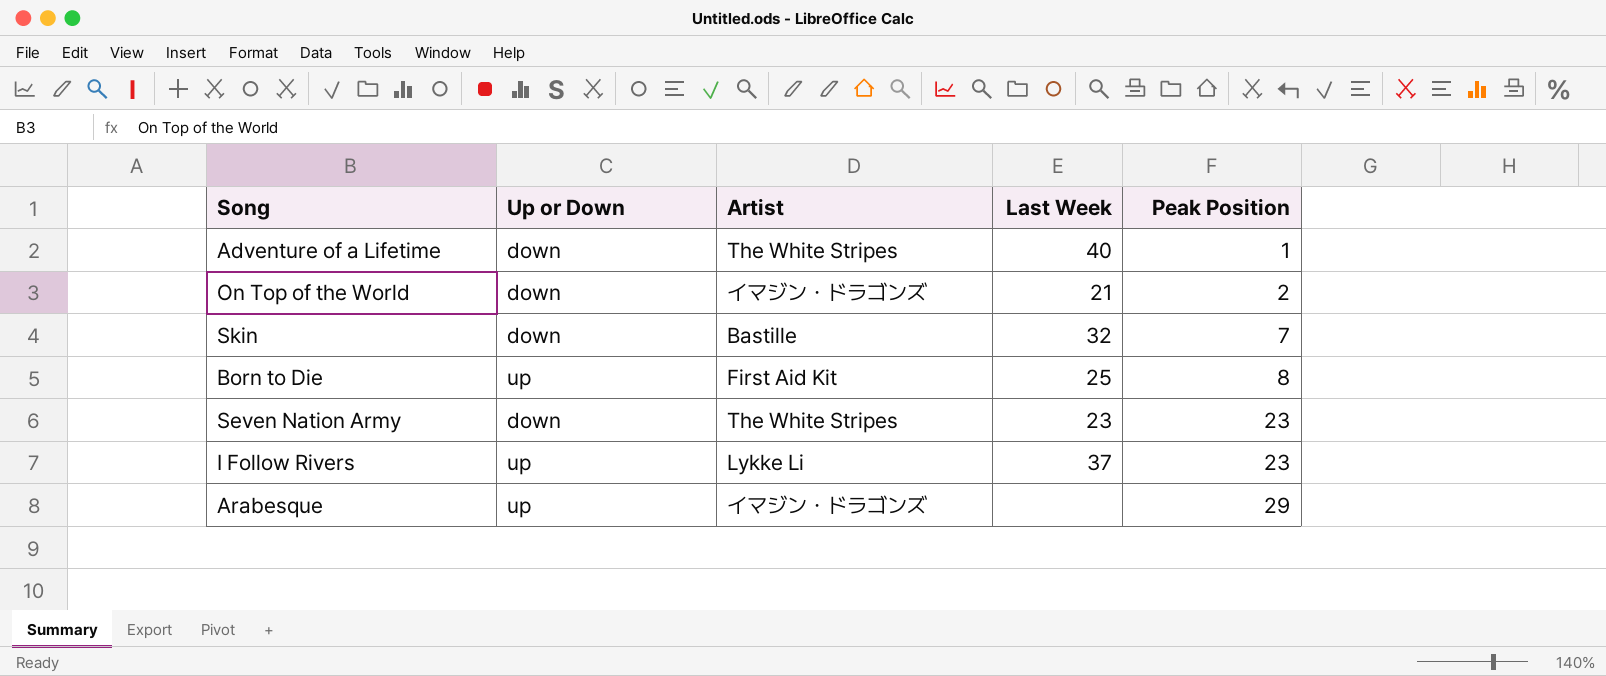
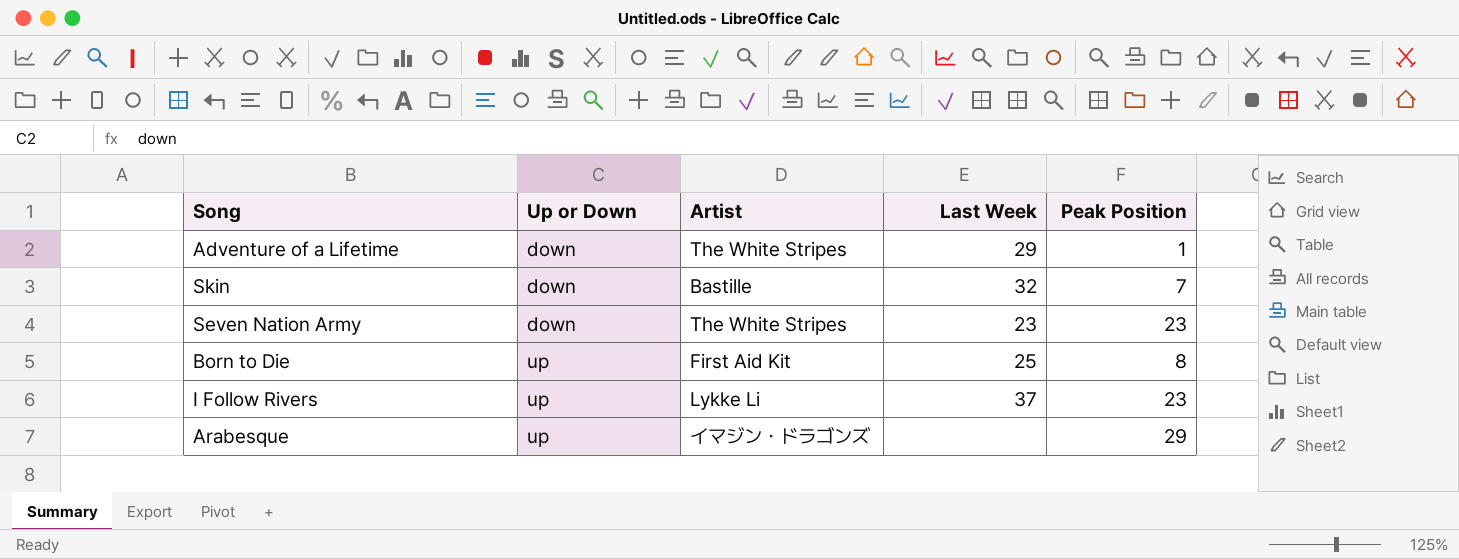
row order: Peak Position ascending -> Up or Down ascending
row On Top of the World: down | イマジン・ドラゴンズ | 21 | 2 -> none
Adventure of a Lifetime | Last Week: 40 -> 29

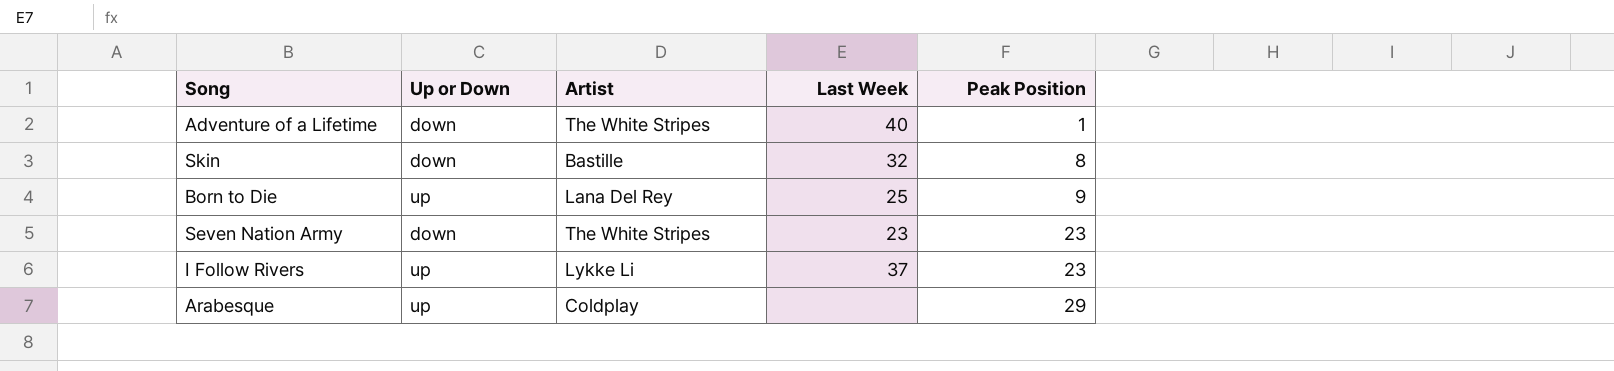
row order: Up or Down ascending -> Peak Position ascending
Adventure of a Lifetime | Last Week: 29 -> 40
Skin | Peak Position: 7 -> 8
Born to Die | Artist: First Aid Kit -> Lana Del Rey
Born to Die | Peak Position: 8 -> 9
Arabesque | Artist: イマジン・ドラゴンズ -> Coldplay

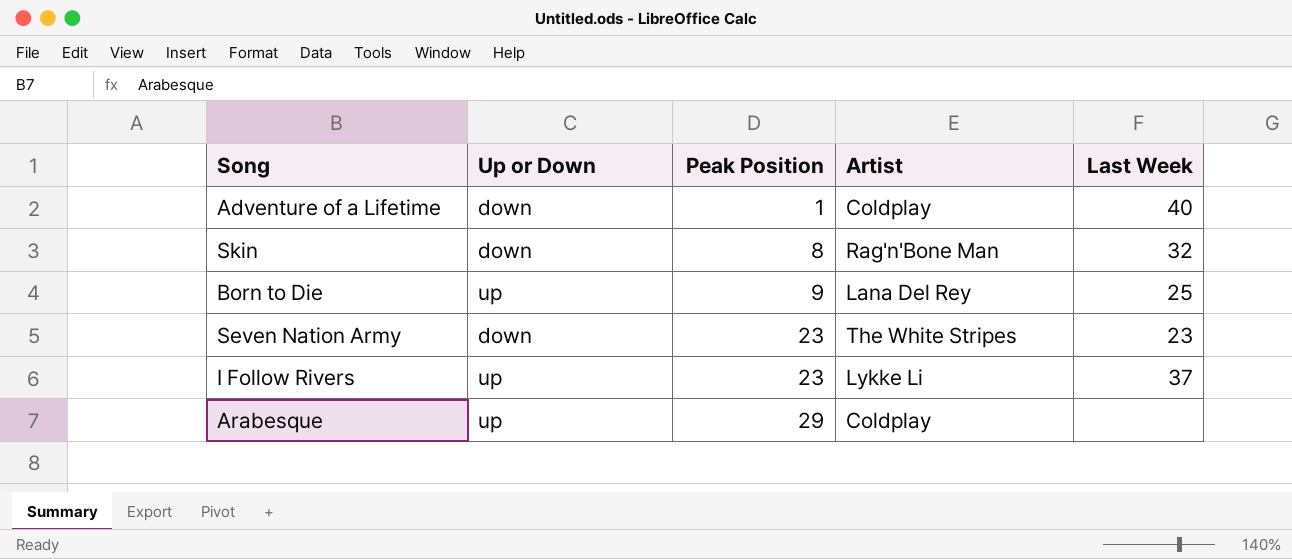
column Peak Position | position: 5 -> 3
Adventure of a Lifetime | Artist: The White Stripes -> Coldplay
Skin | Artist: Bastille -> Rag'n'Bone Man

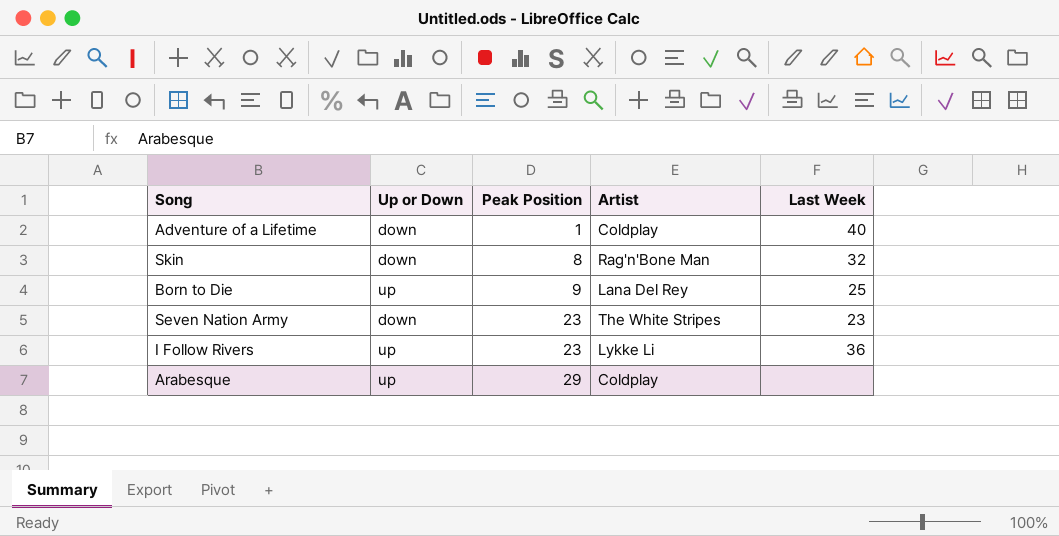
I Follow Rivers | Last Week: 37 -> 36

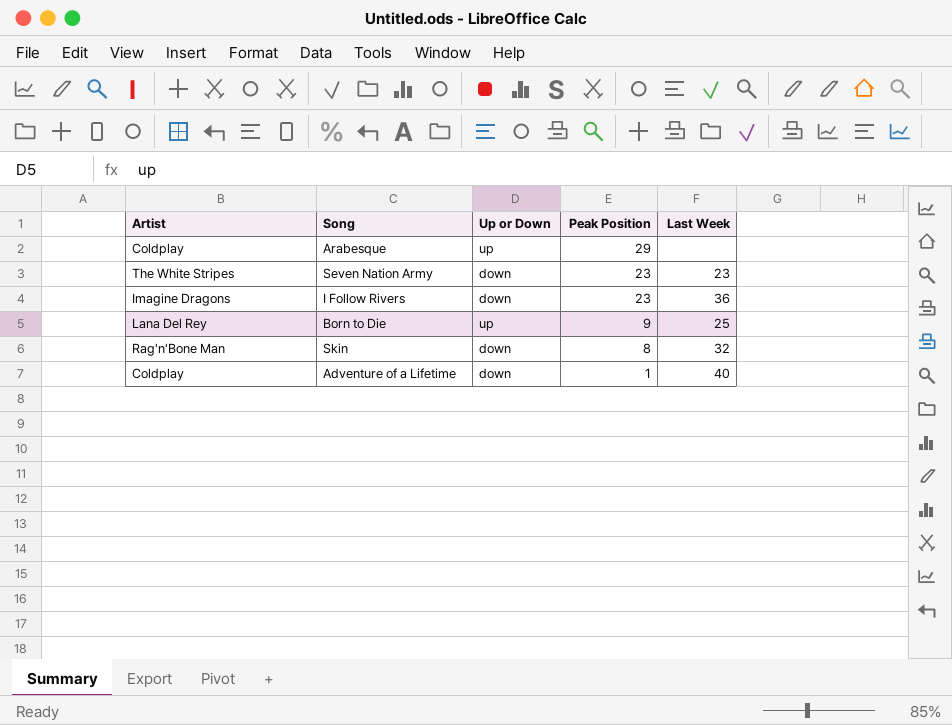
row order: Peak Position ascending -> Peak Position descending
column Artist | position: 4 -> 1
I Follow Rivers | Artist: Lykke Li -> Imagine Dragons
I Follow Rivers | Up or Down: up -> down

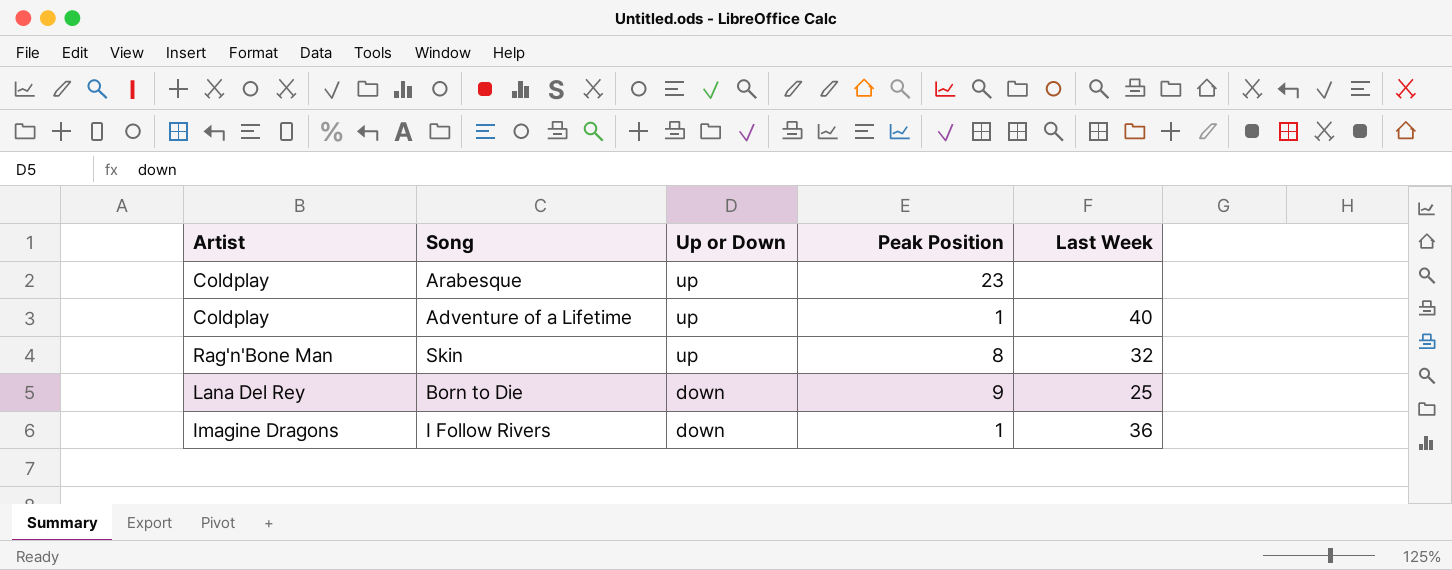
row order: Peak Position descending -> Up or Down descending
row Seven Nation Army: The White Stripes | down | 23 | 23 -> none
Arabesque | Peak Position: 29 -> 23
Adventure of a Lifetime | Up or Down: down -> up
Skin | Up or Down: down -> up
Born to Die | Up or Down: up -> down
I Follow Rivers | Peak Position: 23 -> 1

